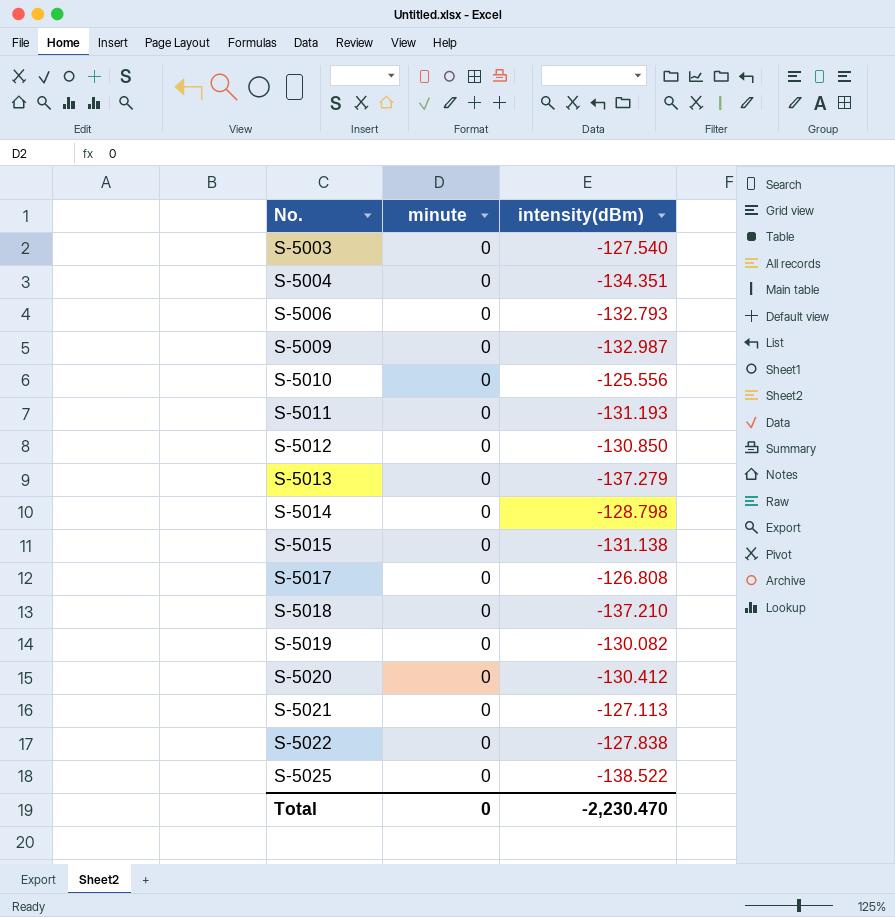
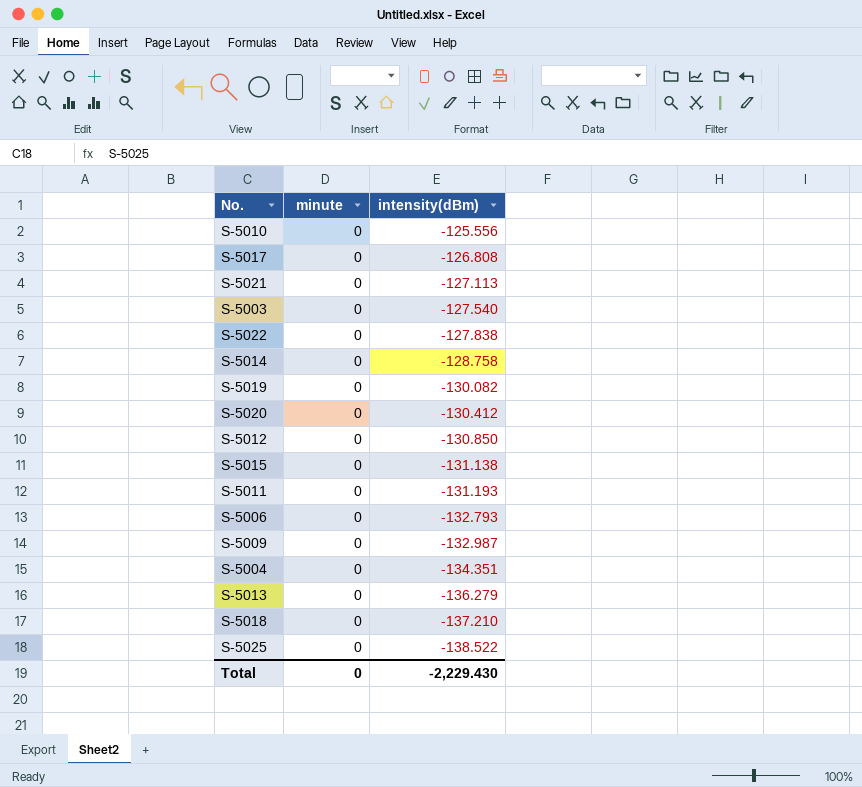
row order: No. ascending -> intensity(dBm) descending
S-5014 | intensity(dBm): -128.798 -> -128.758
S-5013 | intensity(dBm): -137.279 -> -136.279
Total | intensity(dBm): -2,230.470 -> -2,229.430

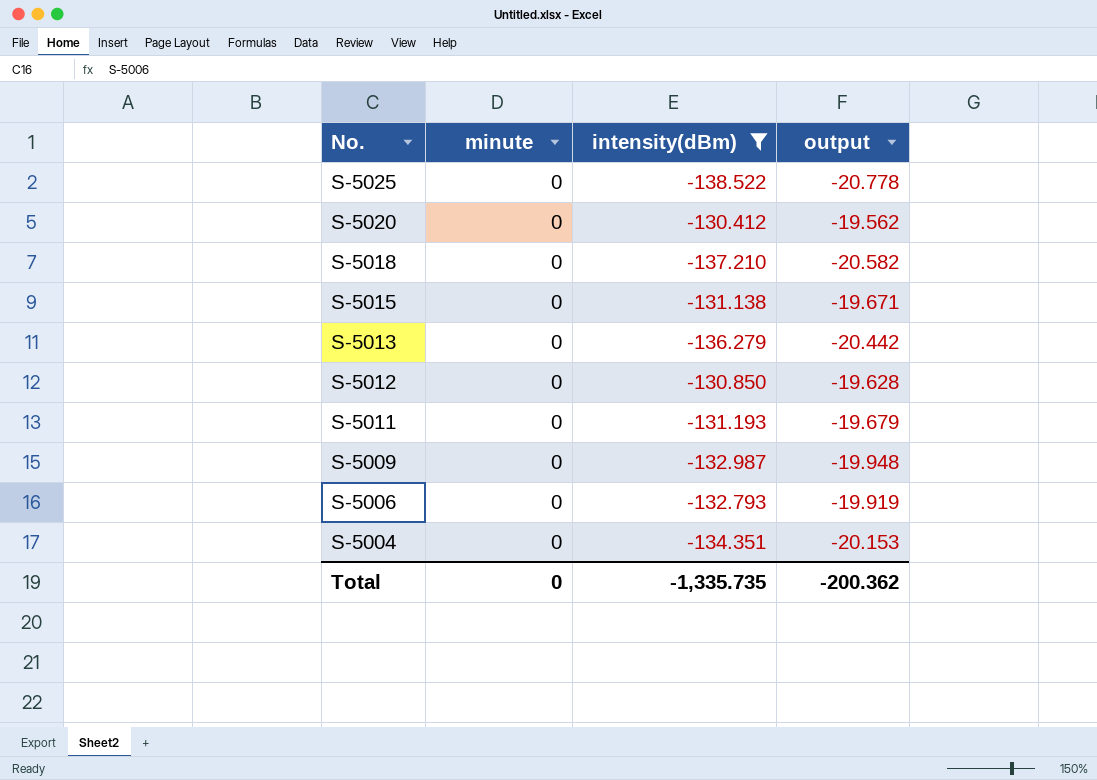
filter: none -> intensity(dBm) <= -130.412
row order: intensity(dBm) descending -> No. descending
column output | formula: none -> [intensity(dBm)] * 0.15
Total | intensity(dBm): -2,229.430 -> -1,335.735

